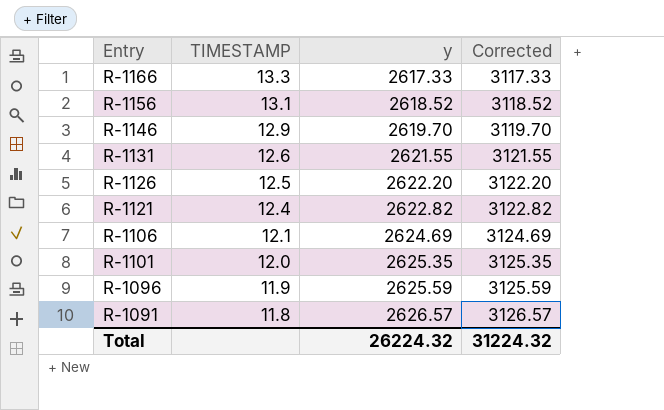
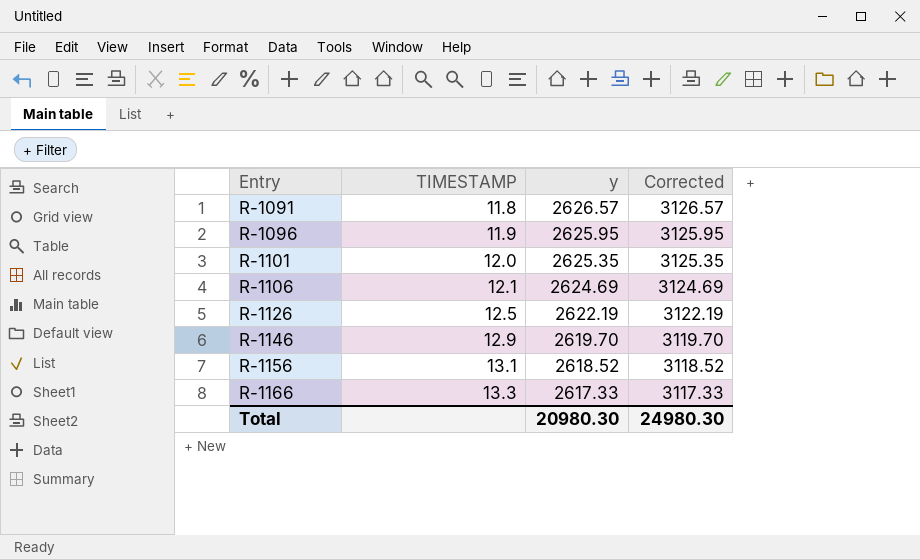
row order: Entry descending -> Entry ascending
row R-1131: 12.6 | 2621.55 | 3121.55 -> none
row R-1121: 12.4 | 2622.82 | 3122.82 -> none
R-1096 | y: 2625.59 -> 2625.95
R-1096 | Corrected: 3125.59 -> 3125.95
R-1126 | y: 2622.20 -> 2622.19
R-1126 | Corrected: 3122.20 -> 3122.19
Total | y: 26224.32 -> 20980.30
Total | Corrected: 31224.32 -> 24980.30

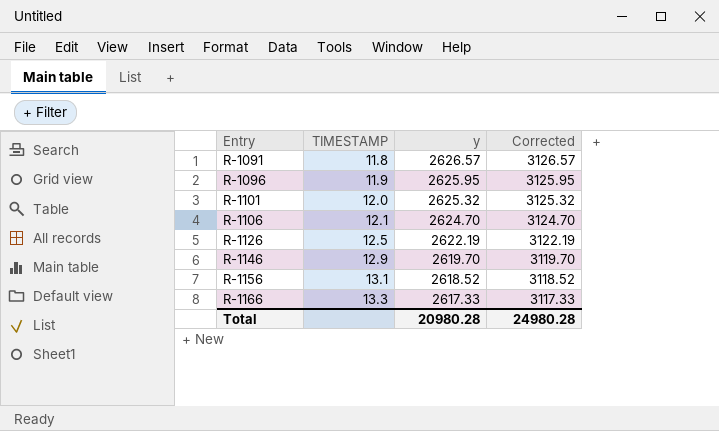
R-1101 | y: 2625.35 -> 2625.32
R-1101 | Corrected: 3125.35 -> 3125.32
R-1106 | y: 2624.69 -> 2624.70
R-1106 | Corrected: 3124.69 -> 3124.70
Total | y: 20980.30 -> 20980.28
Total | Corrected: 24980.30 -> 24980.28

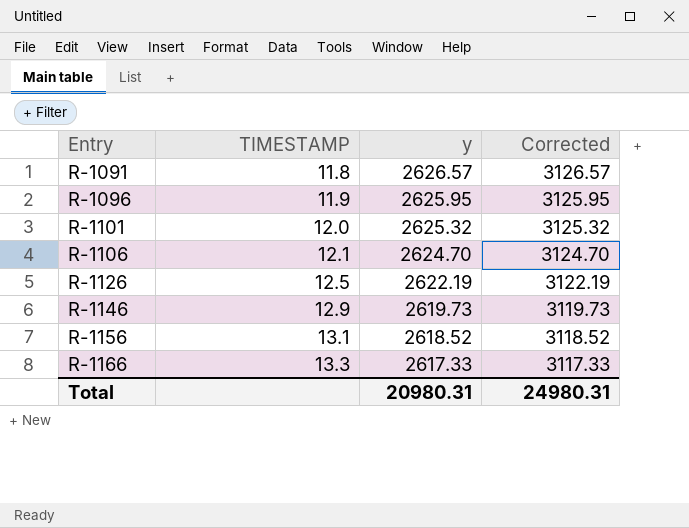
R-1146 | y: 2619.70 -> 2619.73
R-1146 | Corrected: 3119.70 -> 3119.73
Total | y: 20980.28 -> 20980.31
Total | Corrected: 24980.28 -> 24980.31

